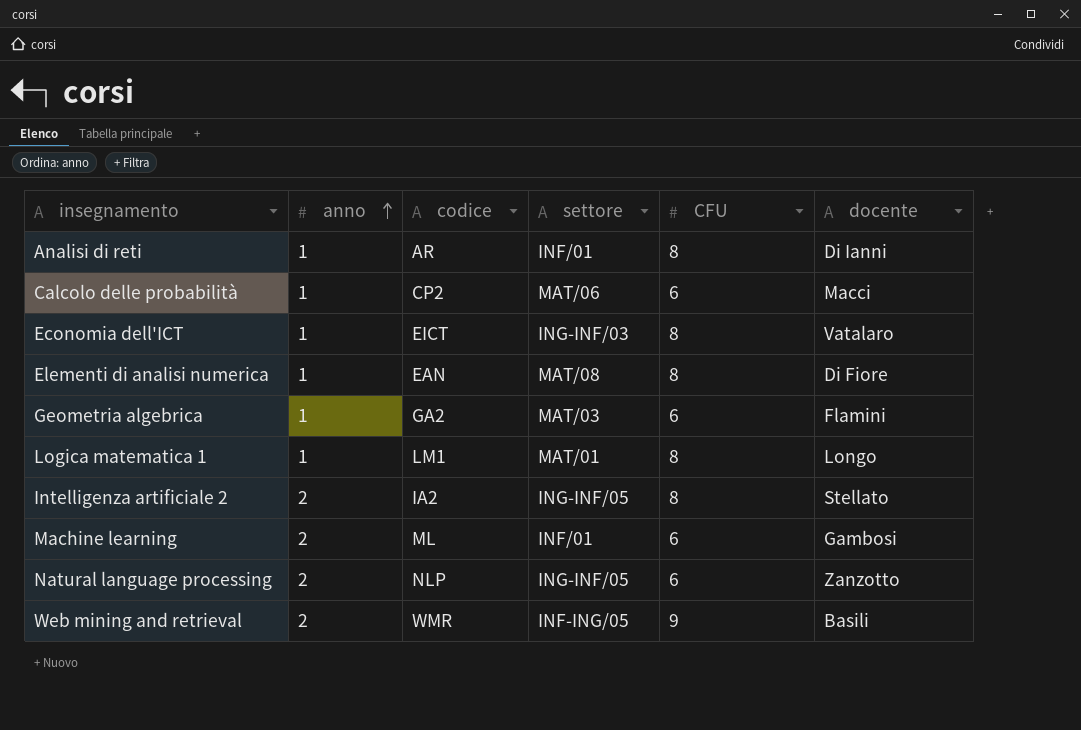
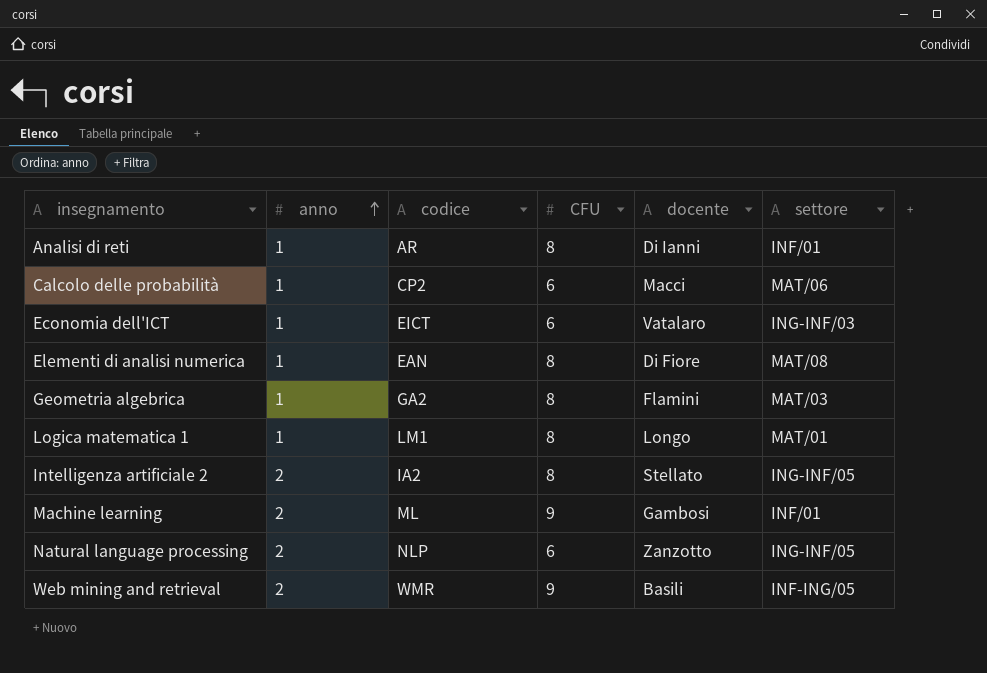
column settore | position: 4 -> 6
Economia dell'ICT | CFU: 8 -> 6
Geometria algebrica | CFU: 6 -> 8
Machine learning | CFU: 6 -> 9

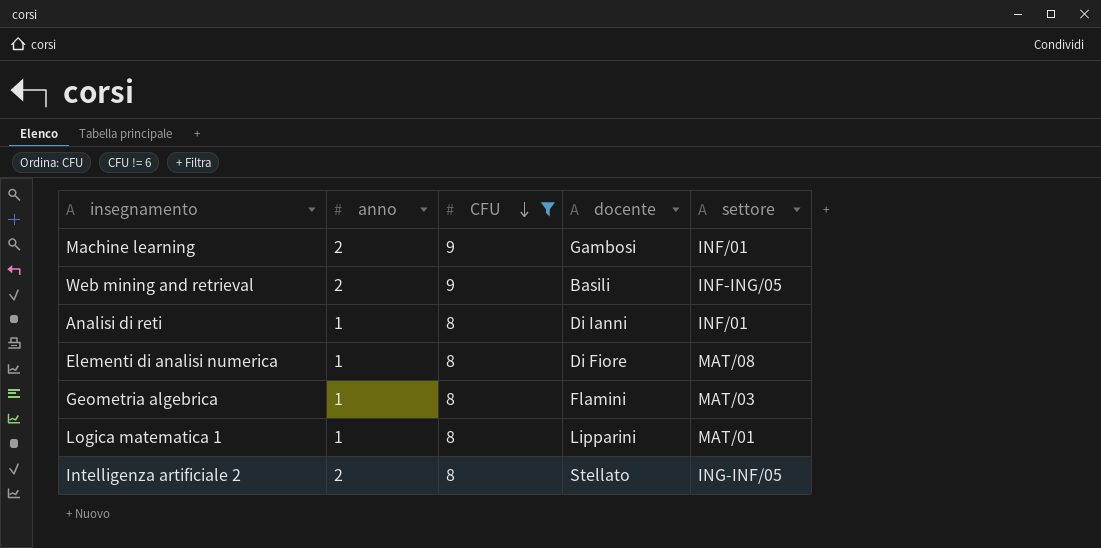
filter: none -> CFU != 6
row order: anno ascending -> CFU descending
column codice | position: 3 -> none
Logica matematica 1 | docente: Longo -> Lipparini

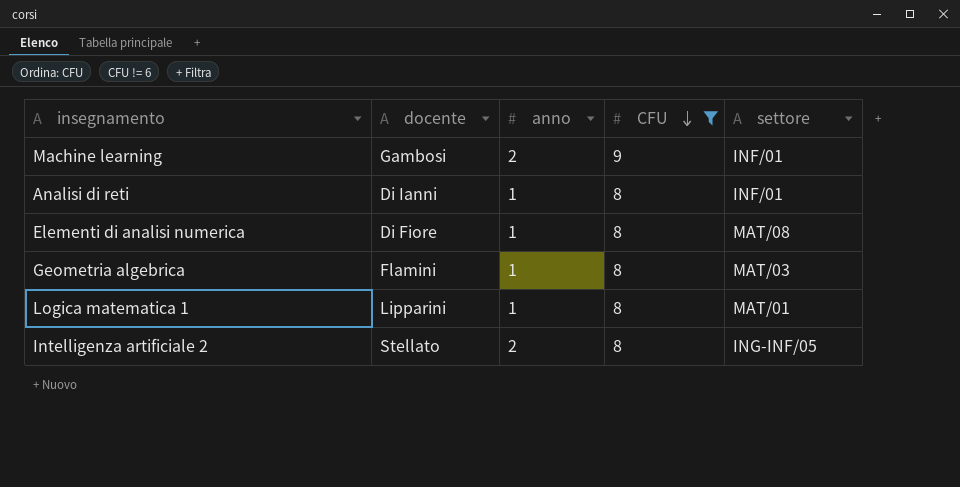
column docente | position: 4 -> 2
row Web mining and retrieval: 2 | 9 | Basili | INF-ING/05 -> none

